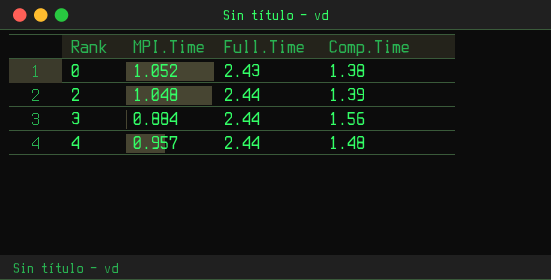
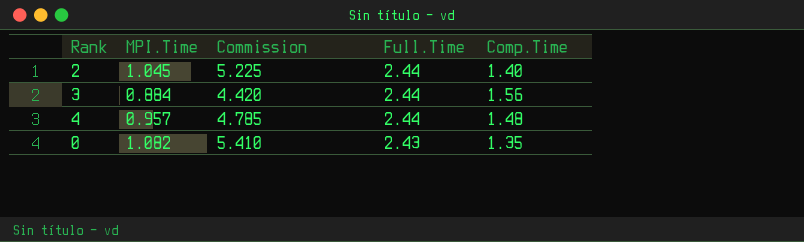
row order: Rank ascending -> Full.Time descending
column Commission | formula: none -> [MPI.Time] * 5
2 | MPI.Time: 1.048 -> 1.045
2 | Comp.Time: 1.39 -> 1.40
0 | MPI.Time: 1.052 -> 1.082
0 | Comp.Time: 1.38 -> 1.35

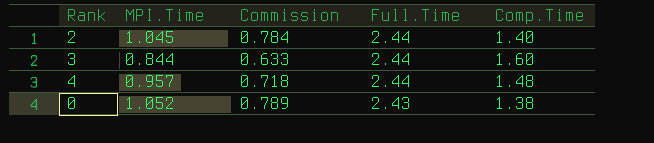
column Commission | formula: [MPI.Time] * 5 -> [MPI.Time] * 0.75
3 | MPI.Time: 0.884 -> 0.844
3 | Comp.Time: 1.56 -> 1.60
0 | MPI.Time: 1.082 -> 1.052
0 | Comp.Time: 1.35 -> 1.38

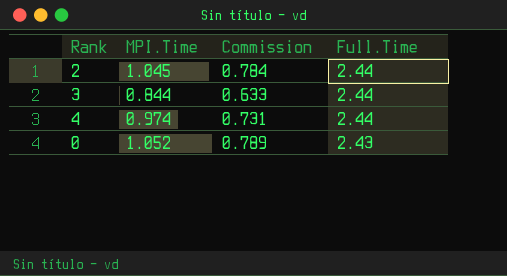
column Comp.Time | formula: [Full.Time] - [MPI.Time] -> none
4 | MPI.Time: 0.957 -> 0.974
4 | Commission: 0.718 -> 0.731

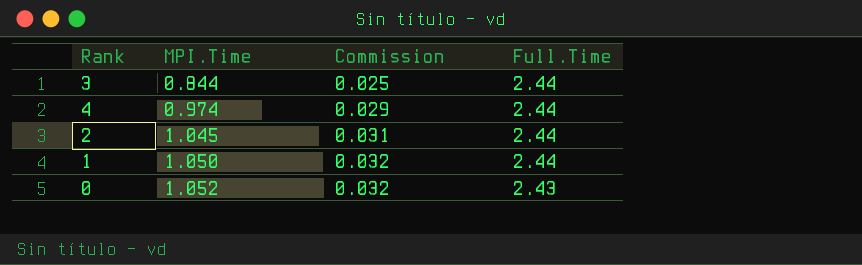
row order: Full.Time descending -> MPI.Time ascending
column Commission | formula: [MPI.Time] * 0.75 -> [MPI.Time] * 0.03
row 1: none -> 1.050 | 0.032 | 2.44

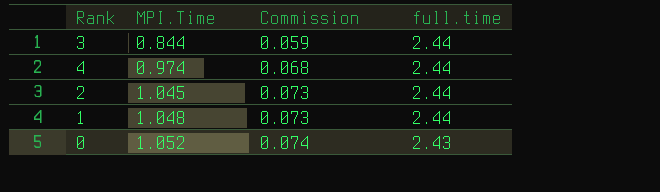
column Commission | formula: [MPI.Time] * 0.03 -> [MPI.Time] * 0.07
column name: Full.Time -> full.time
1 | MPI.Time: 1.050 -> 1.048

